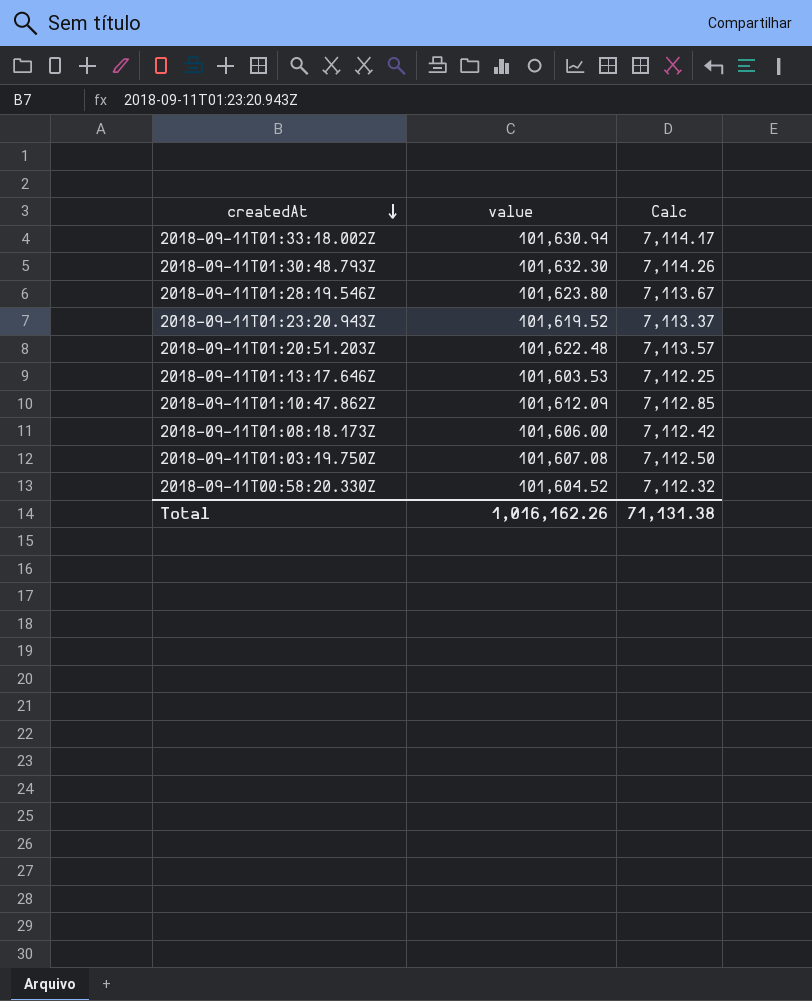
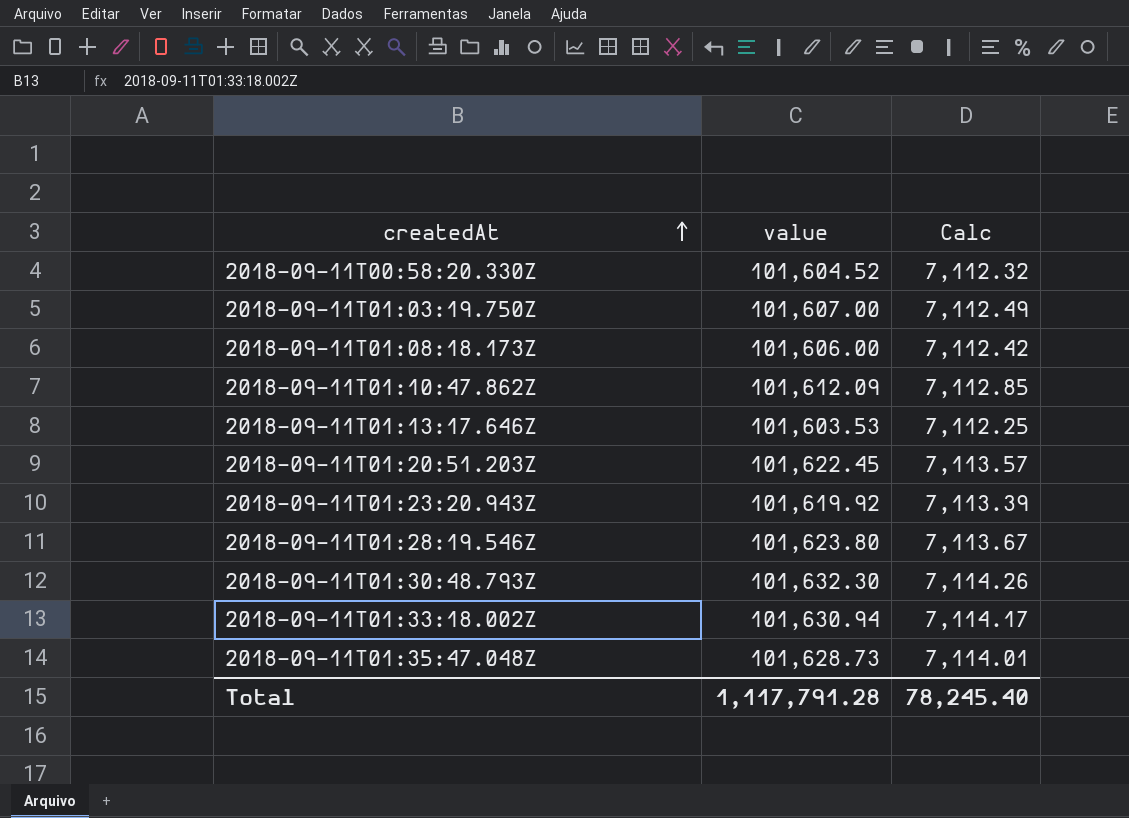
row order: createdAt descending -> createdAt ascending
2018-09-11T01:03:19.750Z | value: 101,607.08 -> 101,607.00
2018-09-11T01:03:19.750Z | Calc: 7,112.50 -> 7,112.49
2018-09-11T01:20:51.203Z | value: 101,622.48 -> 101,622.45
2018-09-11T01:23:20.943Z | value: 101,619.52 -> 101,619.92
2018-09-11T01:23:20.943Z | Calc: 7,113.37 -> 7,113.39
row 2018-09-11T01:35:47.048Z: none -> 101,628.73 | 7,114.01
Total | value: 1,016,162.26 -> 1,117,791.28
Total | Calc: 71,131.38 -> 78,245.40

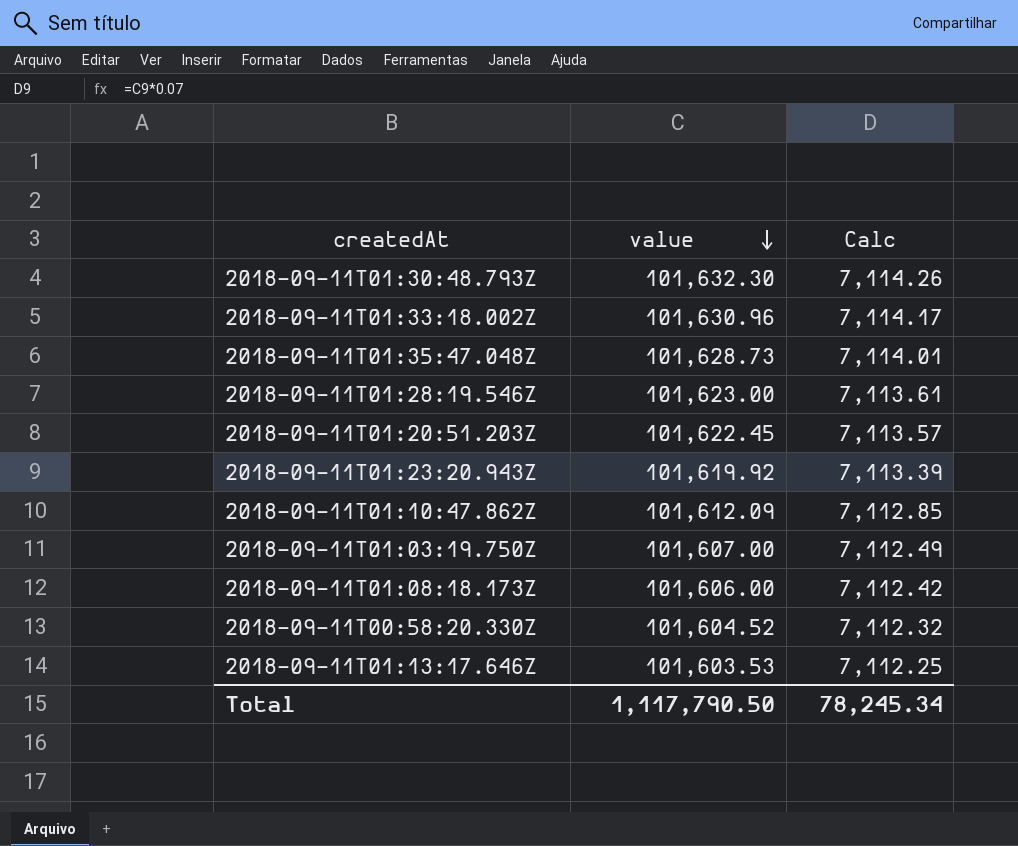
row order: createdAt ascending -> value descending
2018-09-11T01:33:18.002Z | value: 101,630.94 -> 101,630.96
2018-09-11T01:28:19.546Z | value: 101,623.80 -> 101,623.00
2018-09-11T01:28:19.546Z | Calc: 7,113.67 -> 7,113.61
Total | value: 1,117,791.28 -> 1,117,790.50
Total | Calc: 78,245.40 -> 78,245.34

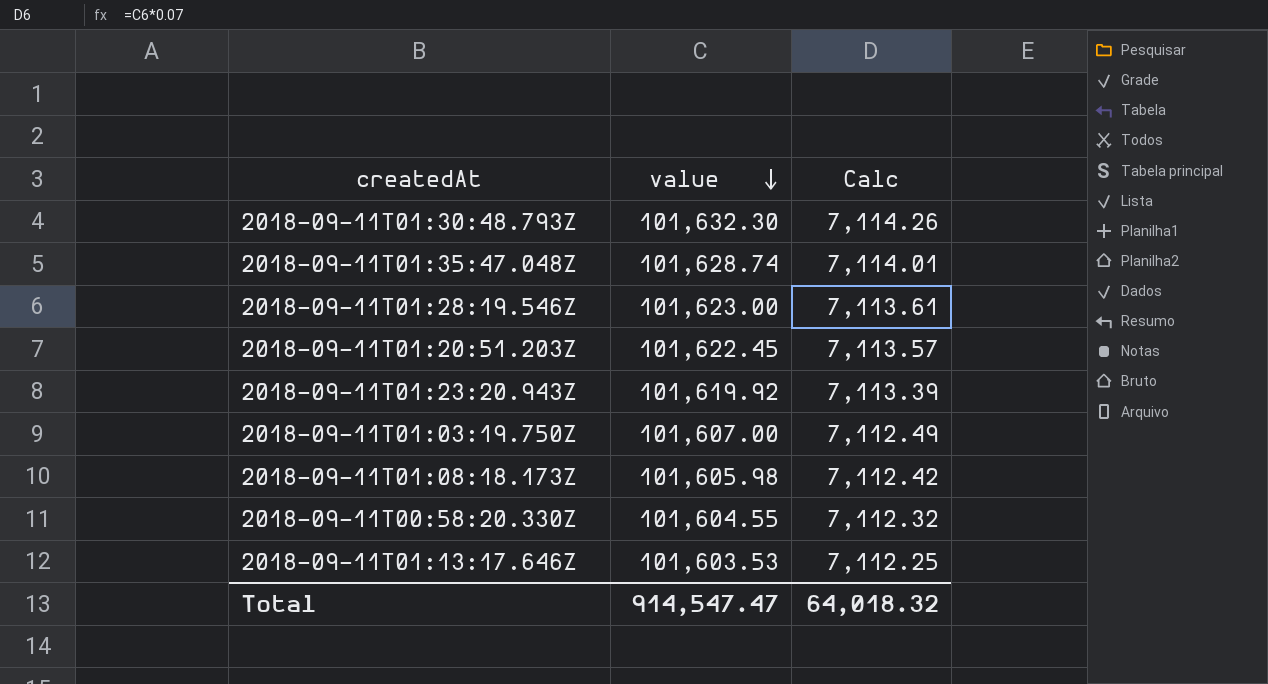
row 2018-09-11T01:33:18.002Z: 101,630.96 | 7,114.17 -> none
row 2018-09-11T01:10:47.862Z: 101,612.09 | 7,112.85 -> none
2018-09-11T01:35:47.048Z | value: 101,628.73 -> 101,628.74
2018-09-11T01:08:18.173Z | value: 101,606.00 -> 101,605.98
2018-09-11T00:58:20.330Z | value: 101,604.52 -> 101,604.55
Total | value: 1,117,790.50 -> 914,547.47
Total | Calc: 78,245.34 -> 64,018.32

